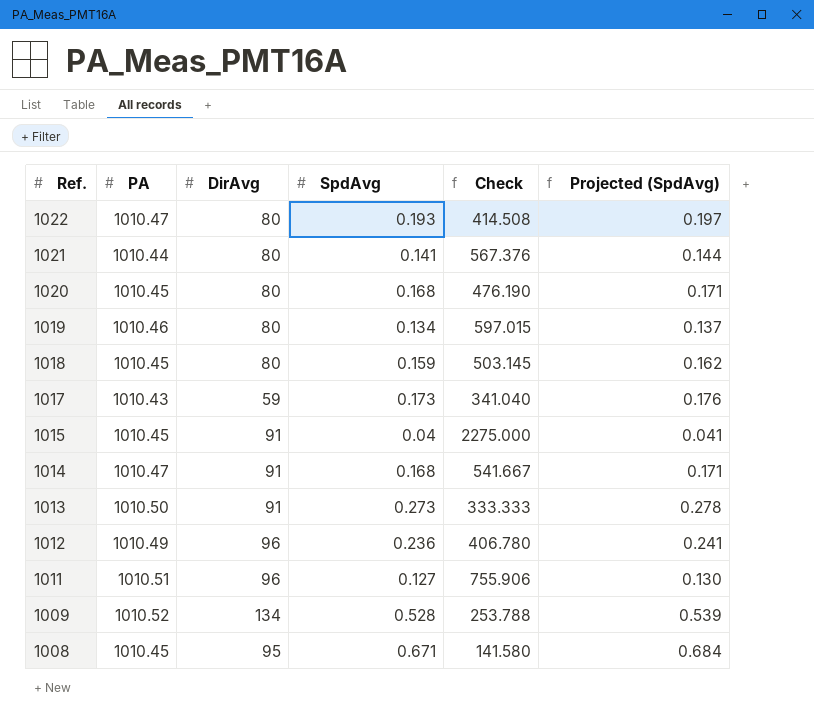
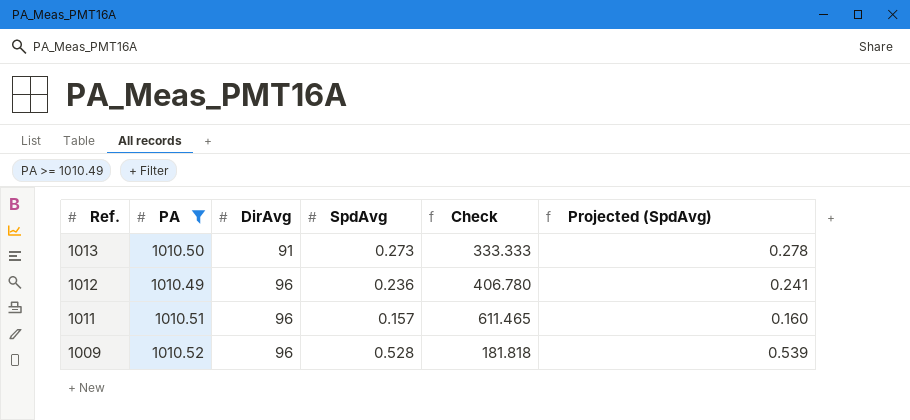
filter: none -> PA >= 1010.49
1011 | SpdAvg: 0.127 -> 0.157
1011 | Check: 755.906 -> 611.465
1011 | Projected (SpdAvg): 0.130 -> 0.160
1009 | DirAvg: 134 -> 96
1009 | Check: 253.788 -> 181.818

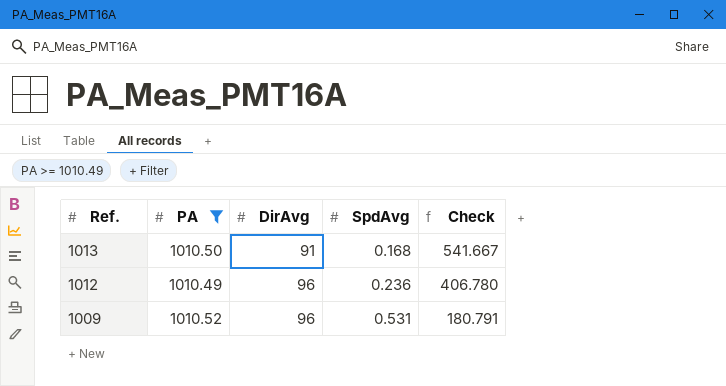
column Projected (SpdAvg) | formula: [SpdAvg] * 1.02 -> none
row 1011: 1010.51 | 96 | 0.157 | 611.465 | 0.160 -> none
1013 | SpdAvg: 0.273 -> 0.168
1013 | Check: 333.333 -> 541.667
1009 | SpdAvg: 0.528 -> 0.531
1009 | Check: 181.818 -> 180.791

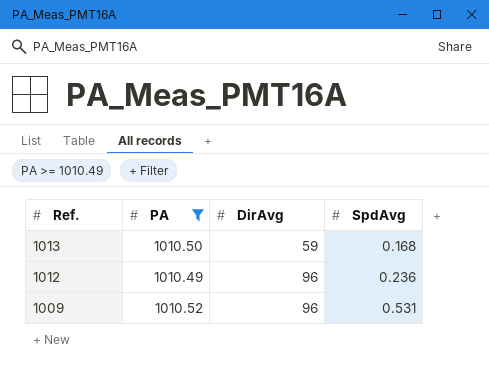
column Check | formula: [DirAvg] / [SpdAvg] -> none
1013 | DirAvg: 91 -> 59

